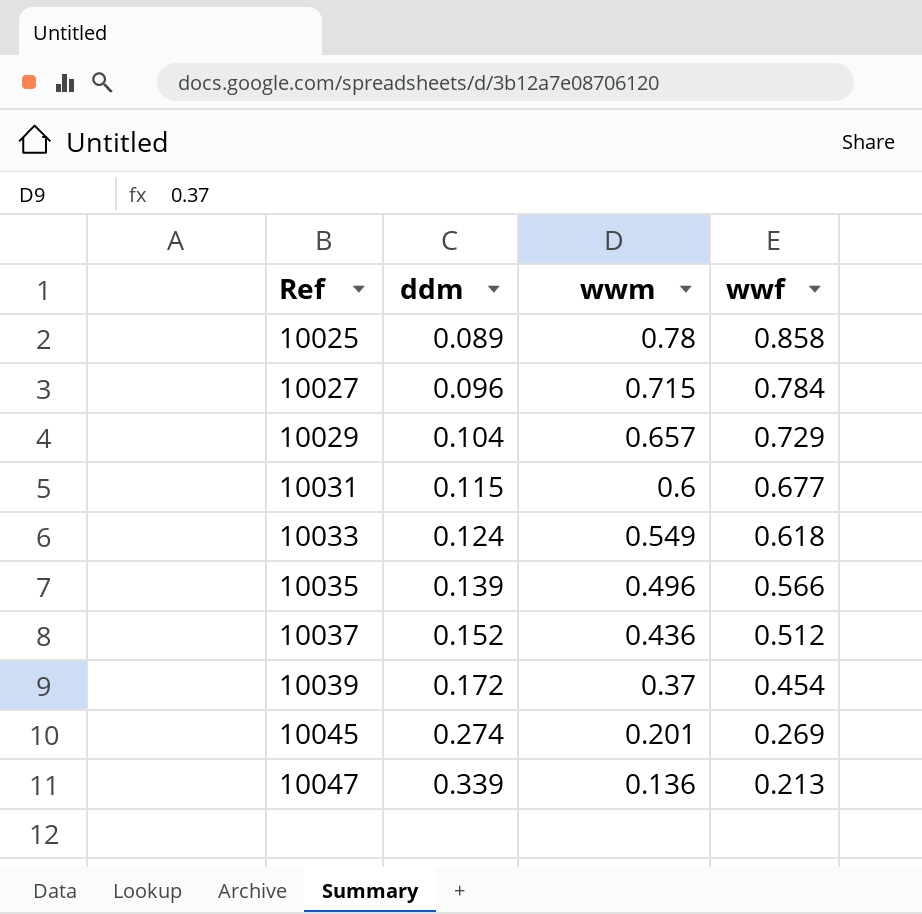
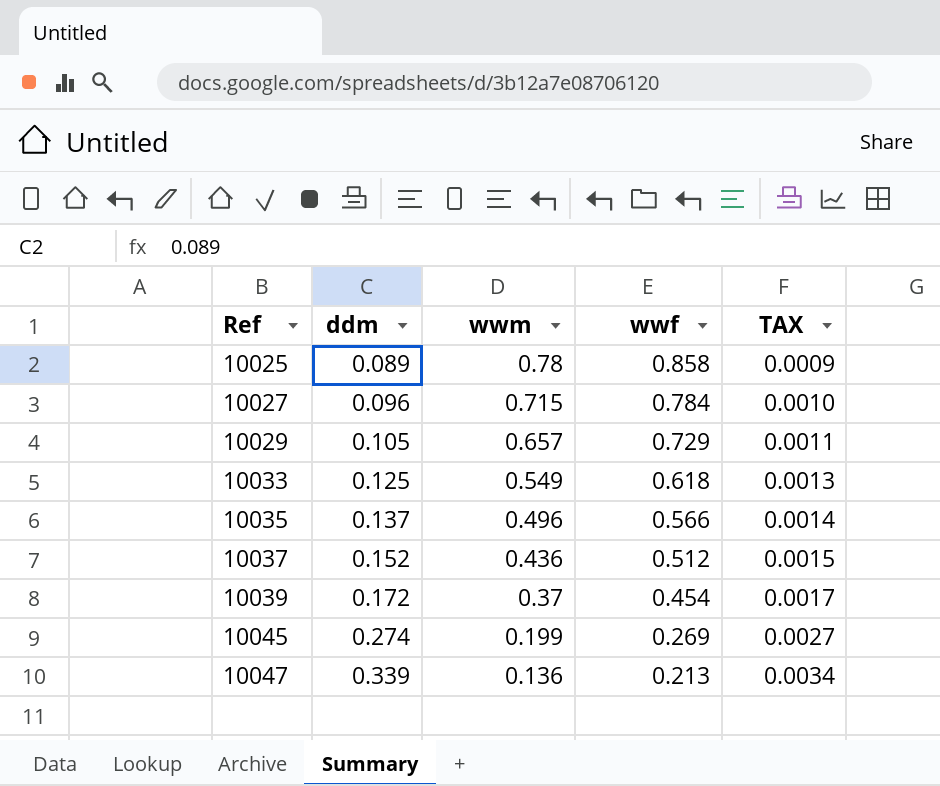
column TAX | formula: none -> [ddm] * 0.01
row 10031: 0.115 | 0.6 | 0.677 -> none
10029 | ddm: 0.104 -> 0.105
10033 | ddm: 0.124 -> 0.125
10035 | ddm: 0.139 -> 0.137
10045 | wwm: 0.201 -> 0.199

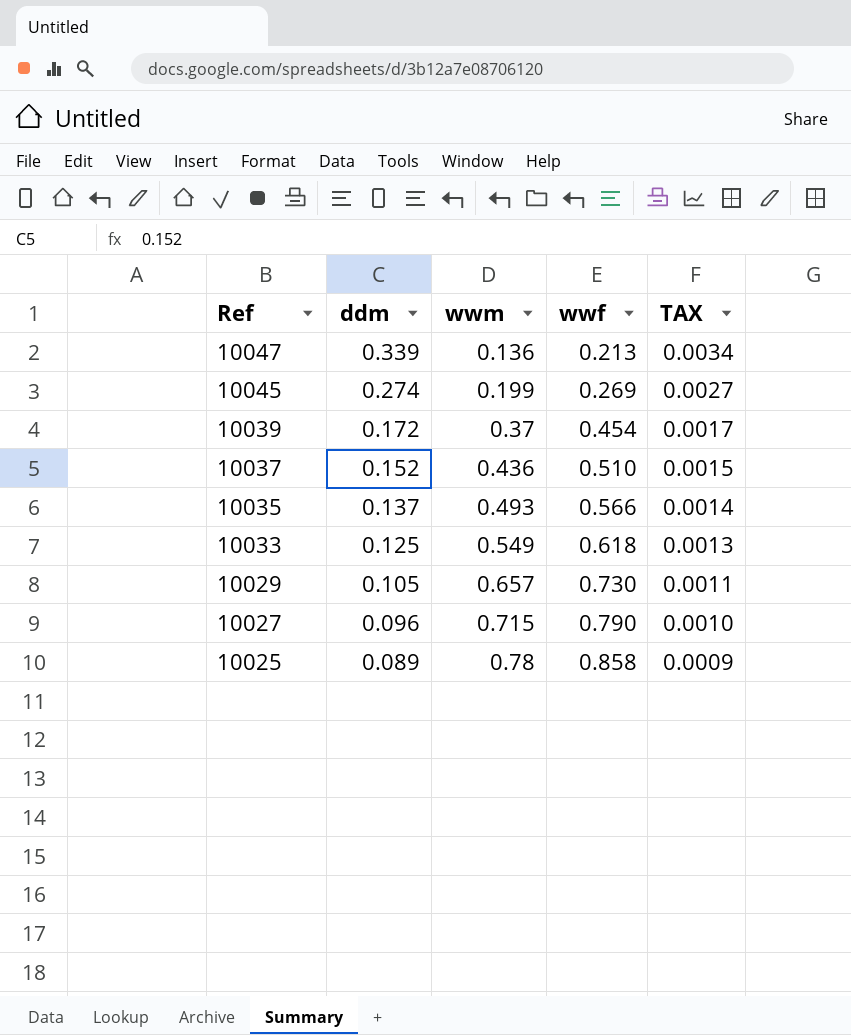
row order: Ref ascending -> Ref descending
10037 | wwf: 0.512 -> 0.510
10035 | wwm: 0.496 -> 0.493
10029 | wwf: 0.729 -> 0.730
10027 | wwf: 0.784 -> 0.790

